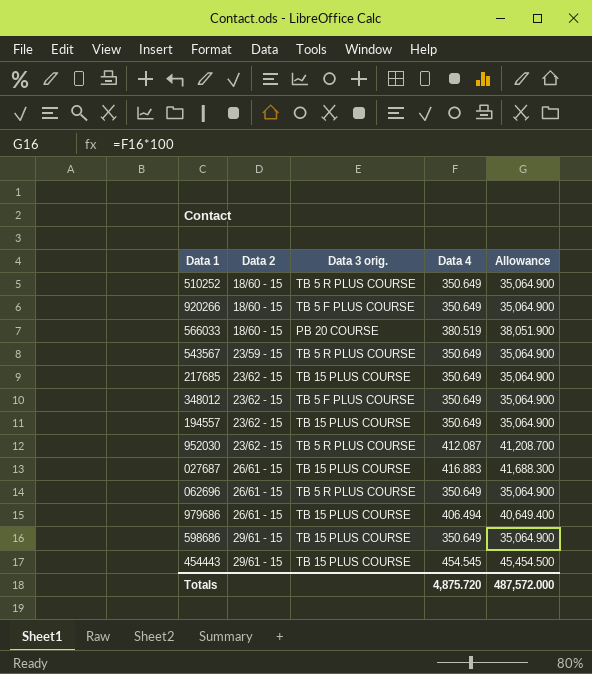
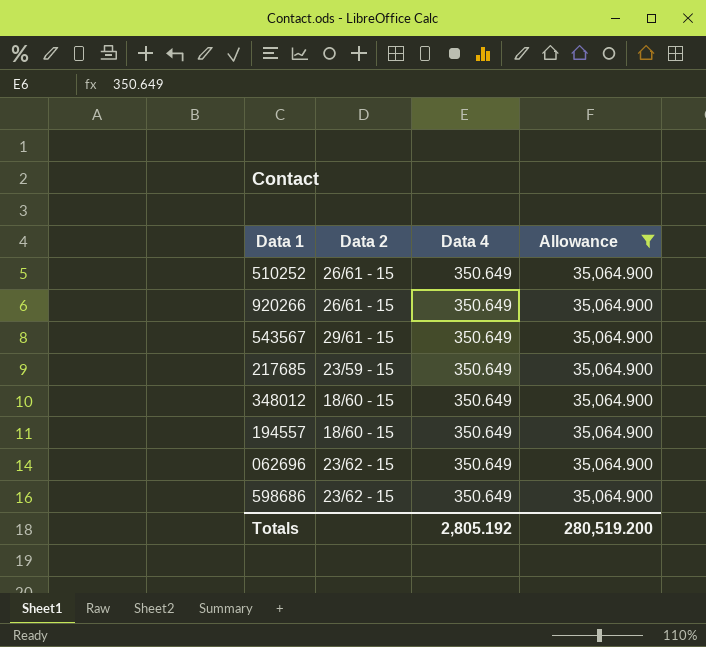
filter: none -> Allowance = 35,064.900
column Data 3 orig. | position: 3 -> none
510252 | Data 2: 18/60 - 15 -> 26/61 - 15
920266 | Data 2: 18/60 - 15 -> 26/61 - 15
543567 | Data 2: 23/59 - 15 -> 29/61 - 15
217685 | Data 2: 23/62 - 15 -> 23/59 - 15
348012 | Data 2: 23/62 - 15 -> 18/60 - 15
194557 | Data 2: 23/62 - 15 -> 18/60 - 15
062696 | Data 2: 26/61 - 15 -> 23/62 - 15
598686 | Data 2: 29/61 - 15 -> 23/62 - 15
Totals | Data 4: 4,875.720 -> 2,805.192
Totals | Allowance: 487,572.000 -> 280,519.200

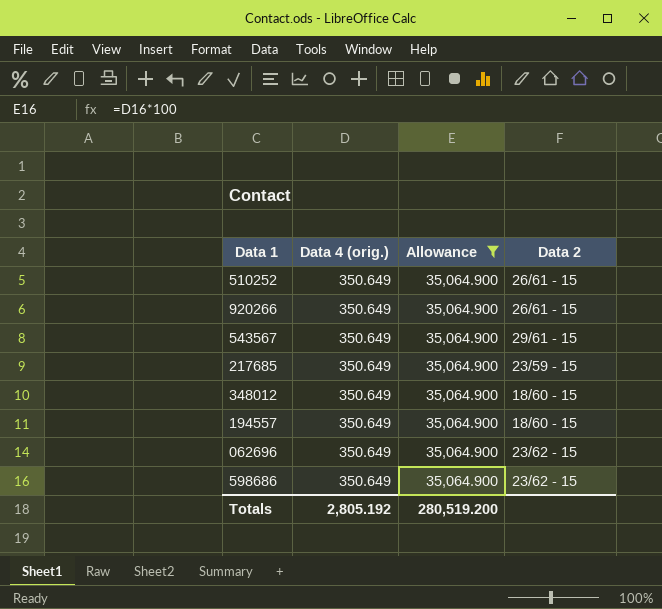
column name: Data 4 -> Data 4 (orig.)
column Data 2 | position: 2 -> 4

